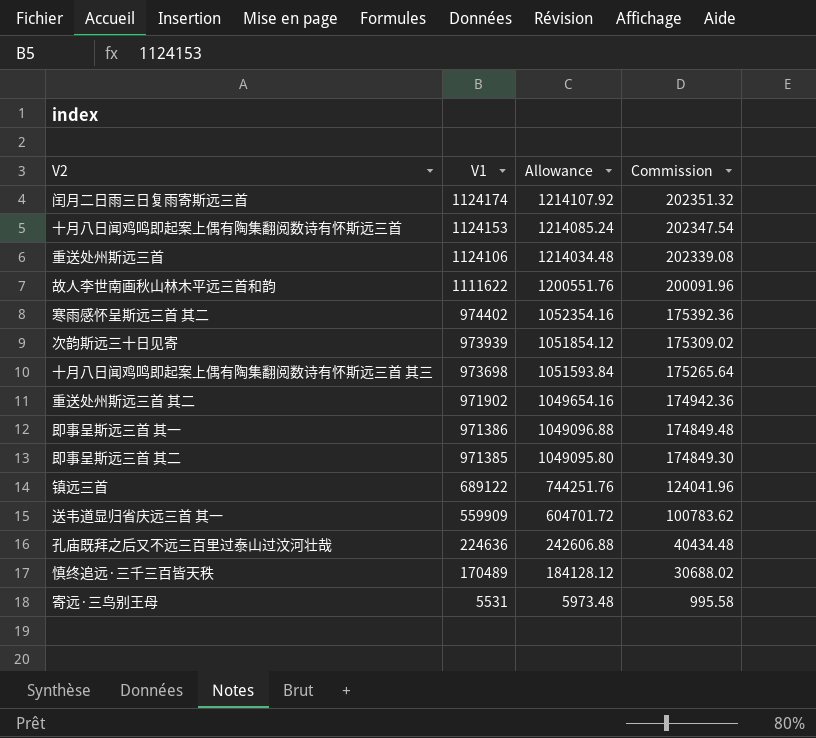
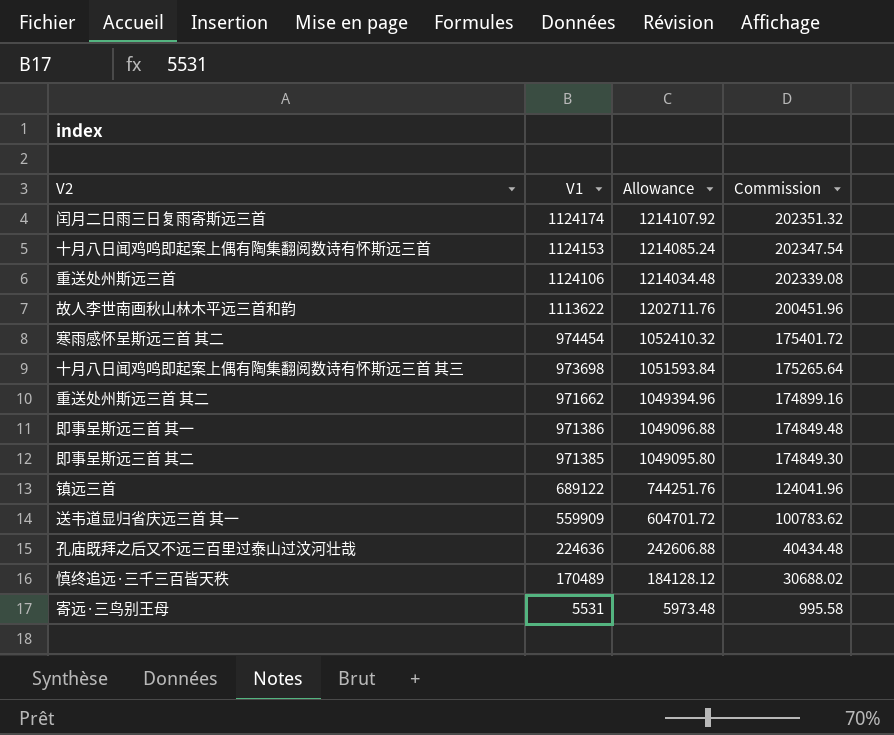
row 次韵斯远三十日见寄: 973939 | 1051854.12 | 175309.02 -> none
故人李世南画秋山林木平远三首和韵 | V1: 1111622 -> 1113622
故人李世南画秋山林木平远三首和韵 | Allowance: 1200551.76 -> 1202711.76
故人李世南画秋山林木平远三首和韵 | Commission: 200091.96 -> 200451.96
寒雨感怀呈斯远三首 其二 | V1: 974402 -> 974454
寒雨感怀呈斯远三首 其二 | Allowance: 1052354.16 -> 1052410.32
寒雨感怀呈斯远三首 其二 | Commission: 175392.36 -> 175401.72
重送处州斯远三首 其二 | V1: 971902 -> 971662
重送处州斯远三首 其二 | Allowance: 1049654.16 -> 1049394.96
重送处州斯远三首 其二 | Commission: 174942.36 -> 174899.16

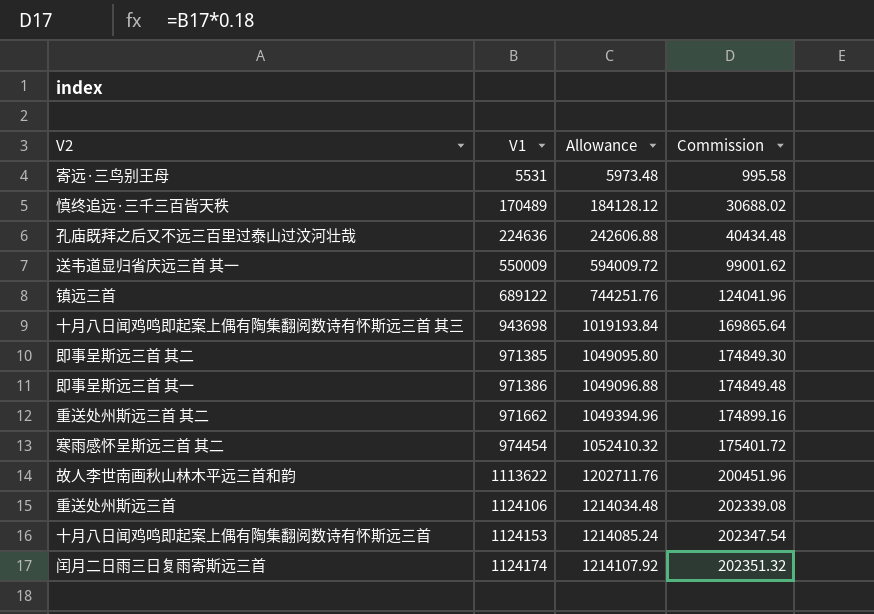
row order: V1 descending -> V1 ascending
送韦道显归省庆远三首 其一 | V1: 559909 -> 550009
送韦道显归省庆远三首 其一 | Allowance: 604701.72 -> 594009.72
送韦道显归省庆远三首 其一 | Commission: 100783.62 -> 99001.62
十月八日闻鸡鸣即起案上偶有陶集翻阅数诗有怀斯远三首 其三 | V1: 973698 -> 943698
十月八日闻鸡鸣即起案上偶有陶集翻阅数诗有怀斯远三首 其三 | Allowance: 1051593.84 -> 1019193.84
十月八日闻鸡鸣即起案上偶有陶集翻阅数诗有怀斯远三首 其三 | Commission: 175265.64 -> 169865.64

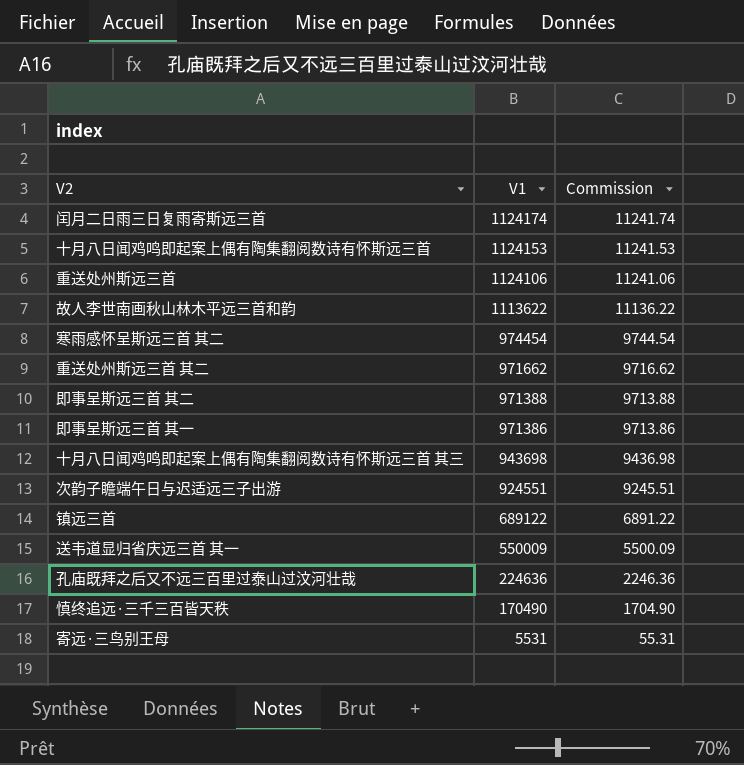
row order: V1 ascending -> V1 descending
column Allowance | formula: [V1] * 1.08 -> none
column Commission | formula: [V1] * 0.18 -> [V1] * 0.01
即事呈斯远三首 其二 | V1: 971385 -> 971388
row 次韵子瞻端午日与迟适远三子出游: none -> 924551 | 9245.51
慎终追远·三千三百皆天秩 | V1: 170489 -> 170490

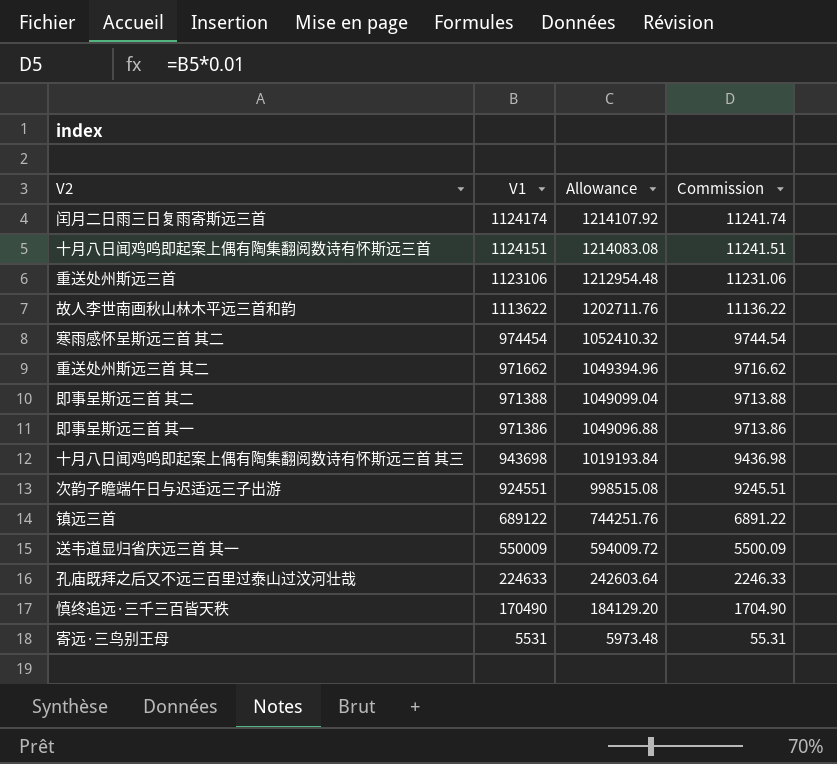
column Allowance | formula: none -> [V1] * 1.08
十月八日闻鸡鸣即起案上偶有陶集翻阅数诗有怀斯远三首 | V1: 1124153 -> 1124151
十月八日闻鸡鸣即起案上偶有陶集翻阅数诗有怀斯远三首 | Commission: 11241.53 -> 11241.51
重送处州斯远三首 | V1: 1124106 -> 1123106
重送处州斯远三首 | Commission: 11241.06 -> 11231.06
孔庙既拜之后又不远三百里过泰山过汶河壮哉 | V1: 224636 -> 224633
孔庙既拜之后又不远三百里过泰山过汶河壮哉 | Commission: 2246.36 -> 2246.33

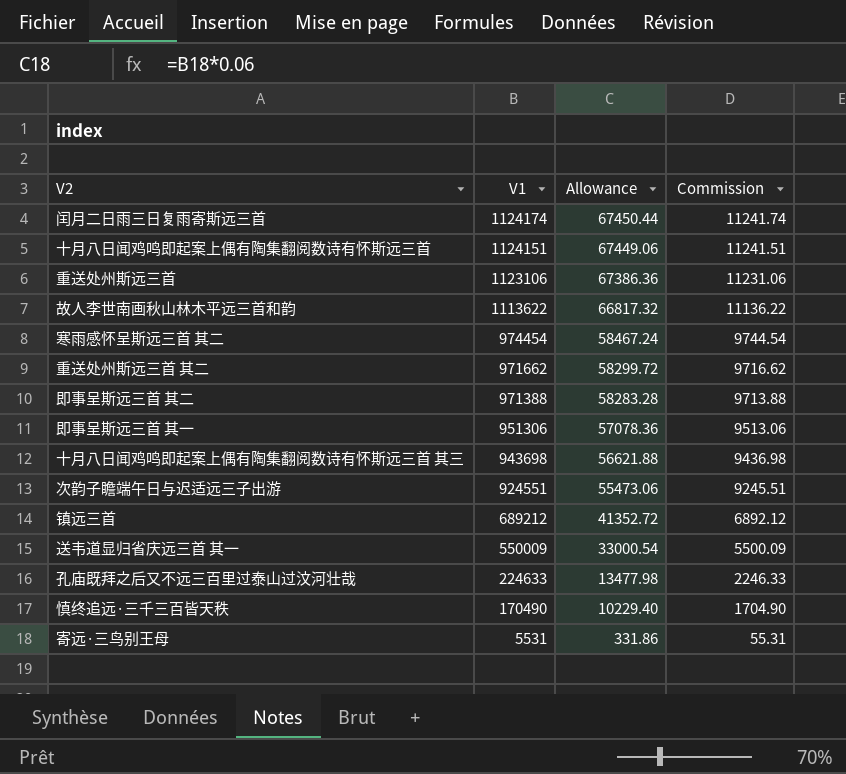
column Allowance | formula: [V1] * 1.08 -> [V1] * 0.06
即事呈斯远三首 其一 | V1: 971386 -> 951306
即事呈斯远三首 其一 | Commission: 9713.86 -> 9513.06
镇远三首 | V1: 689122 -> 689212
镇远三首 | Commission: 6891.22 -> 6892.12

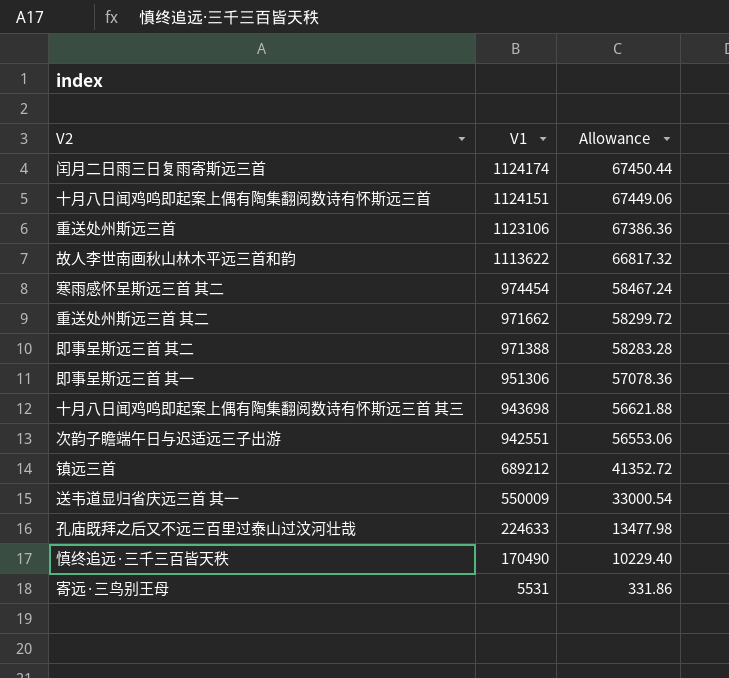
column Commission | formula: [V1] * 0.01 -> none
次韵子瞻端午日与迟适远三子出游 | V1: 924551 -> 942551
次韵子瞻端午日与迟适远三子出游 | Allowance: 55473.06 -> 56553.06

